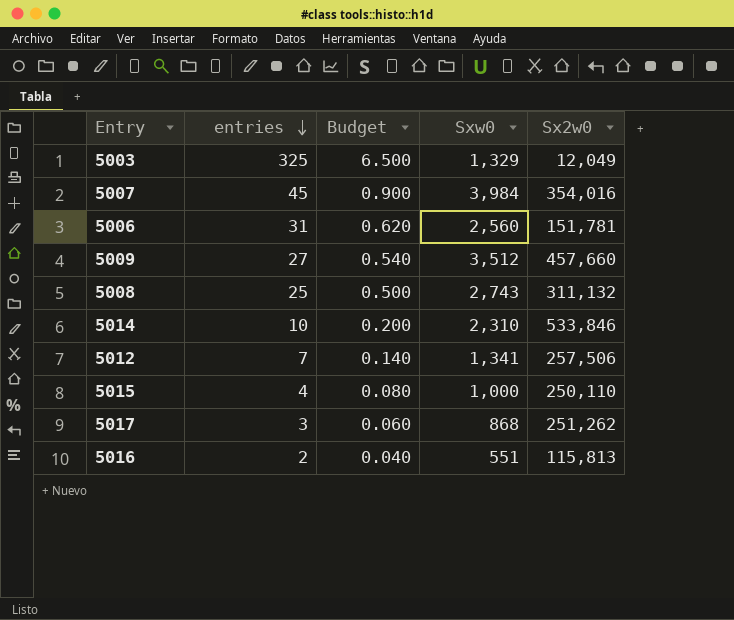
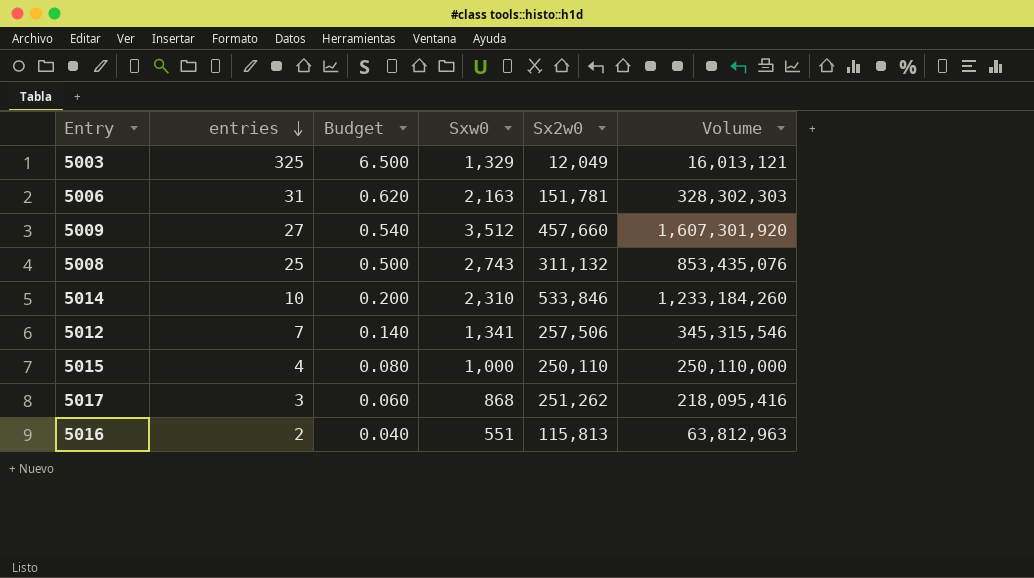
column Volume | formula: none -> [Sxw0] * [Sx2w0]
row 5007: 45 | 0.900 | 3,984 | 354,016 -> none
5006 | Sxw0: 2,560 -> 2,163

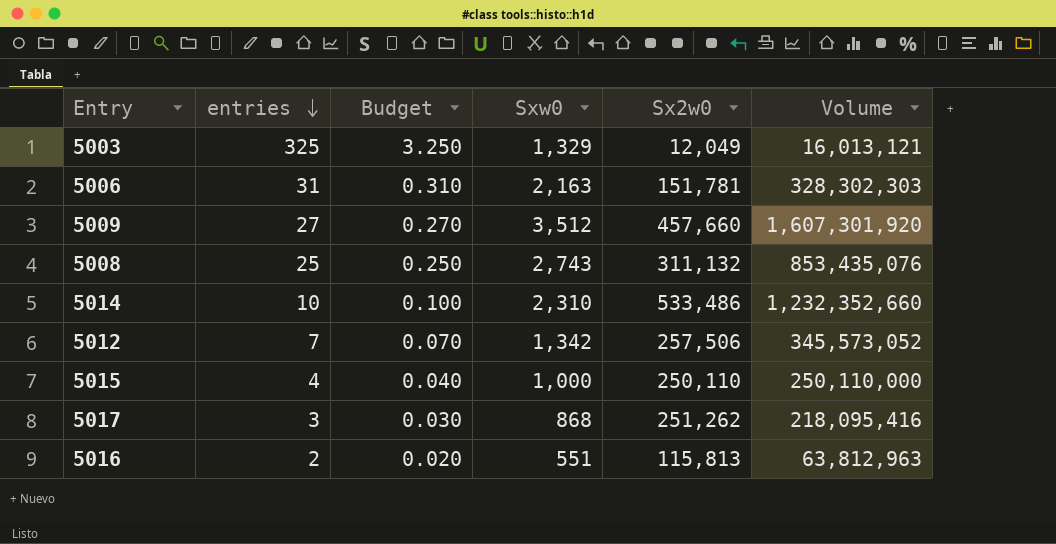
column Budget | formula: [entries] * 0.02 -> [entries] * 0.01
5014 | Sx2w0: 533,846 -> 533,486
5014 | Volume: 1,233,184,260 -> 1,232,352,660
5012 | Sxw0: 1,341 -> 1,342
5012 | Volume: 345,315,546 -> 345,573,052

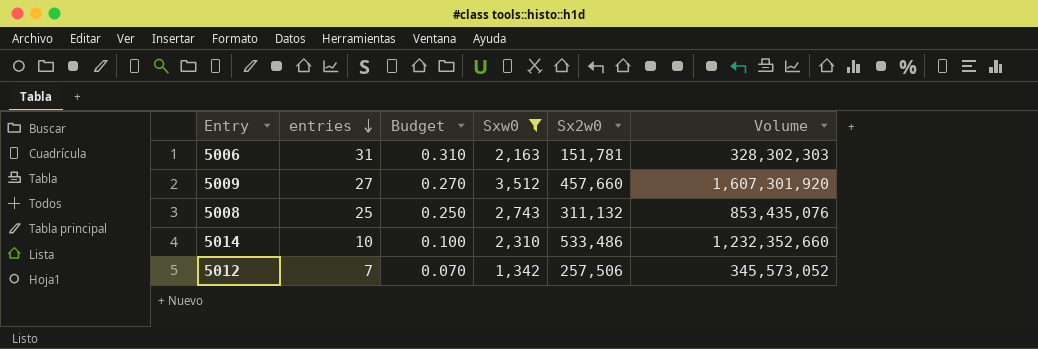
filter: none -> Sxw0 >= 1,342

